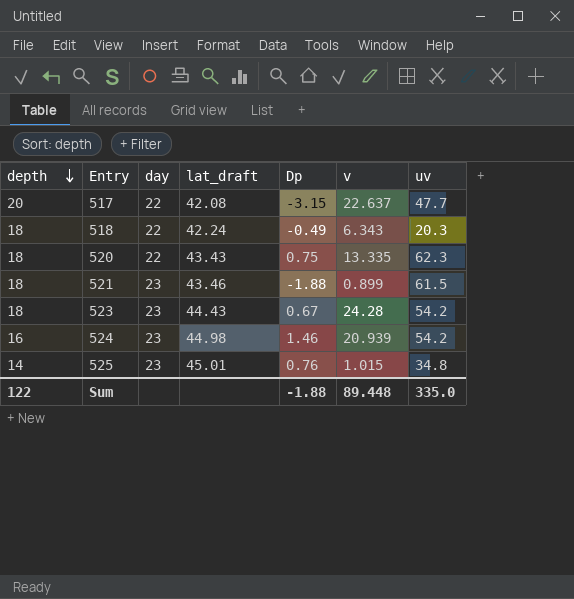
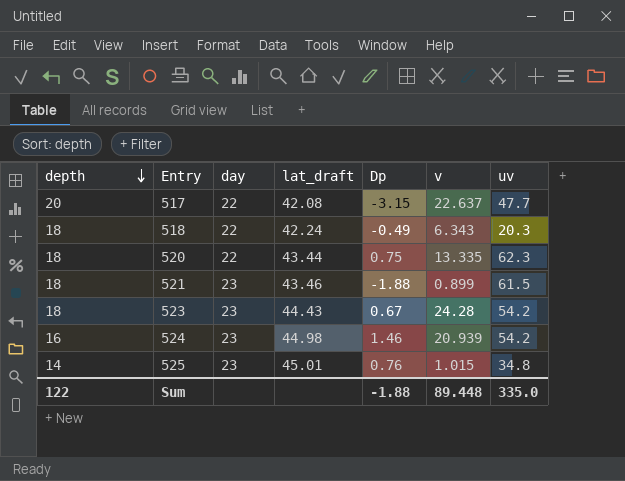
520 | lat_draft: 43.43 -> 43.44

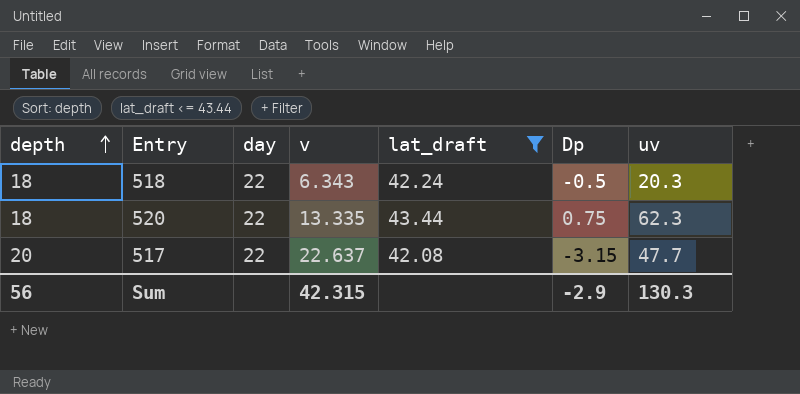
filter: none -> lat_draft <= 43.44
row order: depth descending -> depth ascending
column v | position: 6 -> 4
518 | Dp: -0.49 -> -0.5
Sum | depth: 122 -> 56
Sum | v: 89.448 -> 42.315
Sum | Dp: -1.88 -> -2.9
Sum | uv: 335.0 -> 130.3

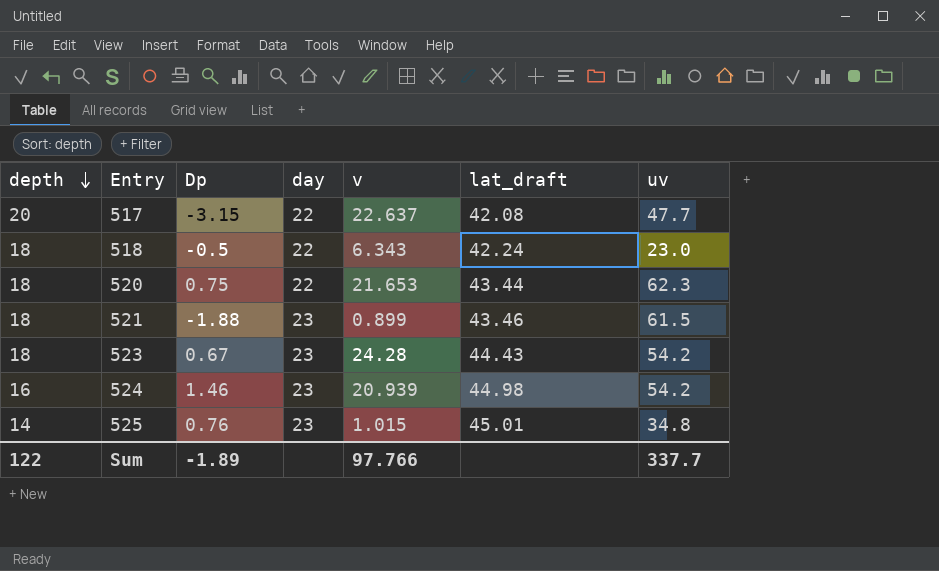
filter: lat_draft <= 43.44 -> none
row order: depth ascending -> depth descending
column Dp | position: 6 -> 3
518 | uv: 20.3 -> 23.0
520 | v: 13.335 -> 21.653
Sum | depth: 56 -> 122
Sum | Dp: -2.9 -> -1.89
Sum | v: 42.315 -> 97.766
Sum | uv: 130.3 -> 337.7

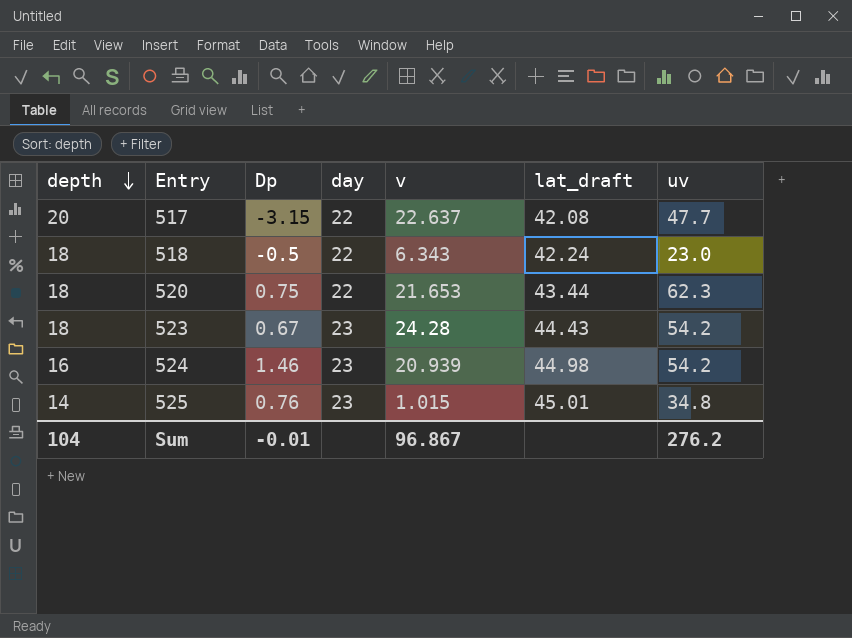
row 521: 18 | -1.88 | 23 | 0.899 | 43.46 | 61.5 -> none
Sum | depth: 122 -> 104
Sum | Dp: -1.89 -> -0.01
Sum | v: 97.766 -> 96.867
Sum | uv: 337.7 -> 276.2

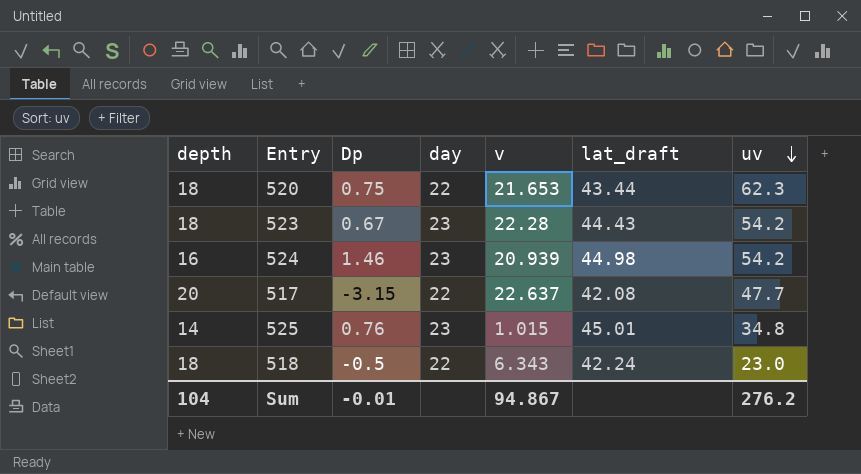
row order: depth descending -> uv descending
523 | v: 24.28 -> 22.28
Sum | v: 96.867 -> 94.867

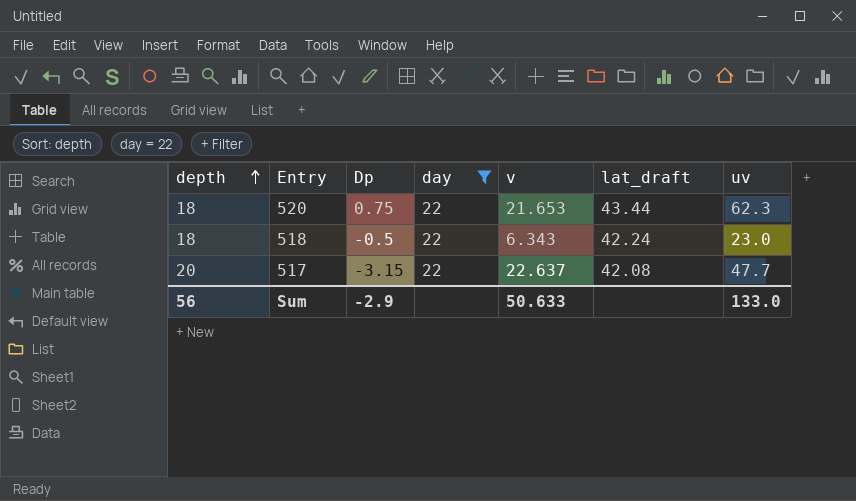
filter: none -> day = 22
row order: uv descending -> depth ascending
Sum | depth: 104 -> 56
Sum | Dp: -0.01 -> -2.9
Sum | v: 94.867 -> 50.633
Sum | uv: 276.2 -> 133.0

